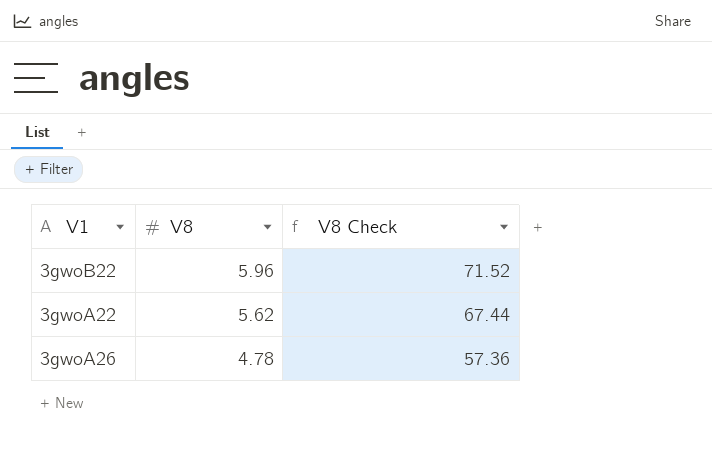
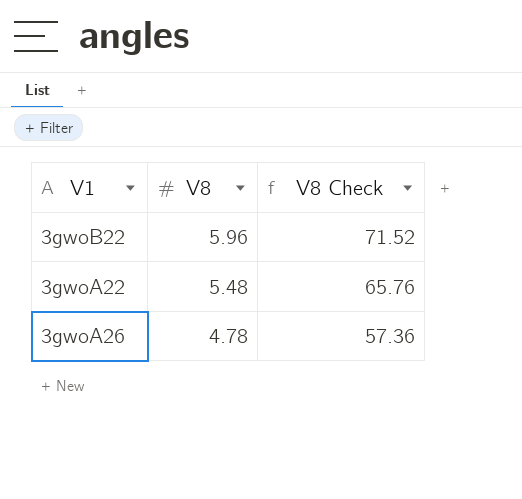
3gwoA22 | V8: 5.62 -> 5.48
3gwoA22 | V8 Check: 67.44 -> 65.76

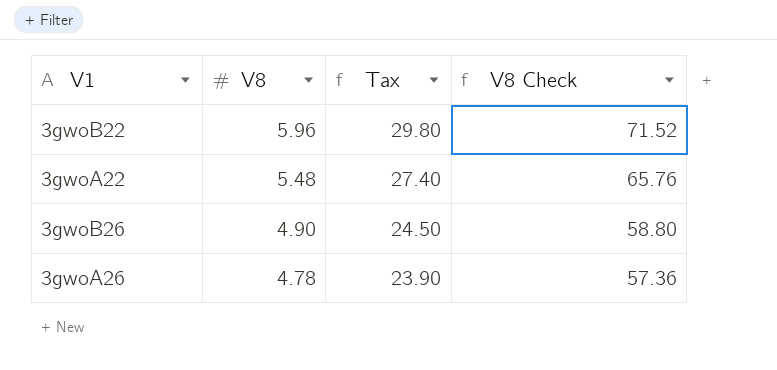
column Tax | formula: none -> [V8] * 5
row 3gwoB26: none -> 4.90 | 24.50 | 58.80

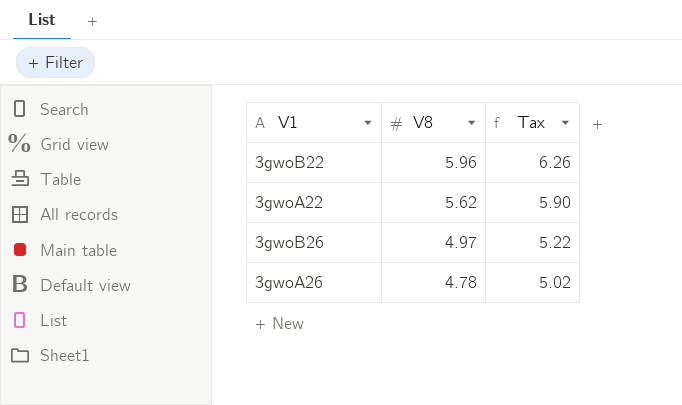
column V8 Check | formula: [V8] * 12 -> none
column Tax | formula: [V8] * 5 -> [V8] * 1.05
3gwoA22 | V8: 5.48 -> 5.62
3gwoB26 | V8: 4.90 -> 4.97

